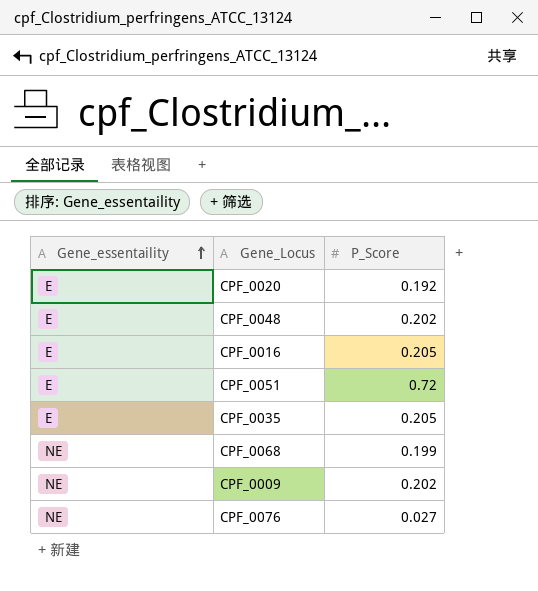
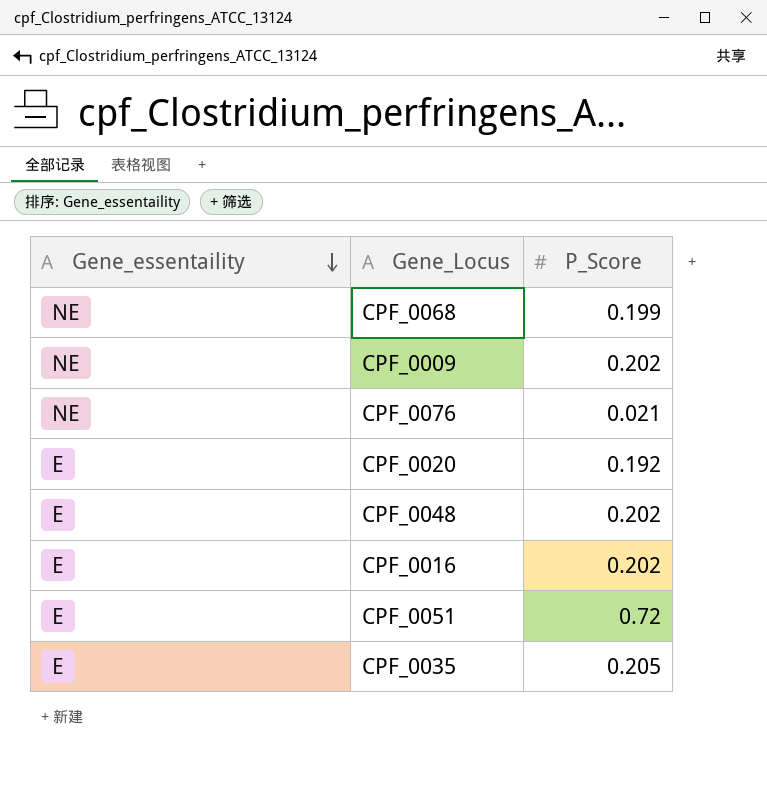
row order: Gene_essentaility ascending -> Gene_essentaility descending
CPF_0076 | P_Score: 0.027 -> 0.021
CPF_0016 | P_Score: 0.205 -> 0.202

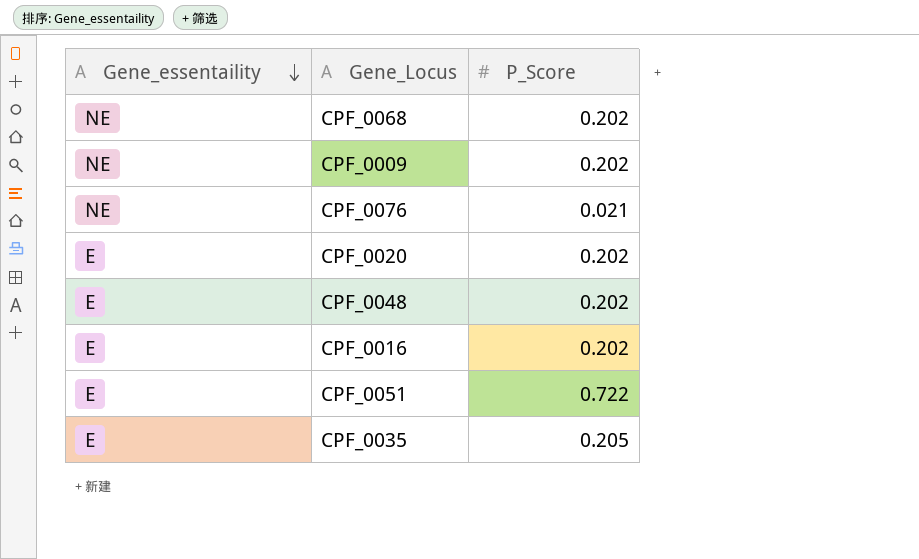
CPF_0068 | P_Score: 0.199 -> 0.202
CPF_0020 | P_Score: 0.192 -> 0.202
CPF_0051 | P_Score: 0.72 -> 0.722

